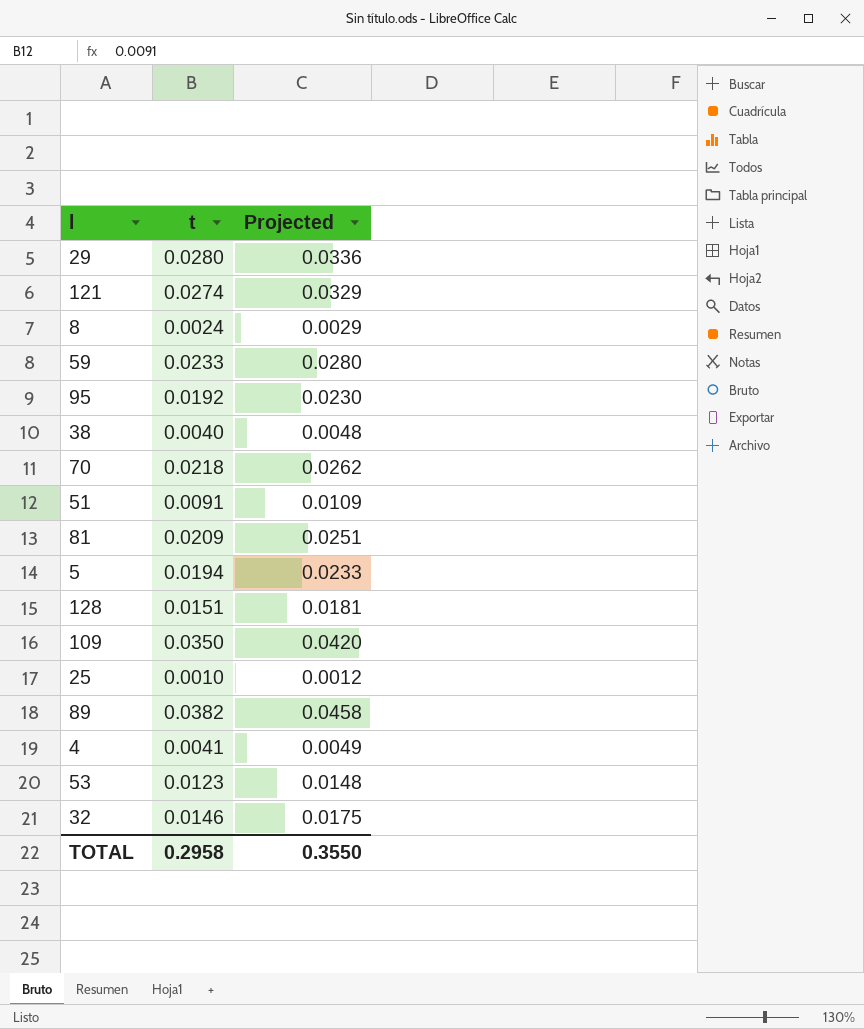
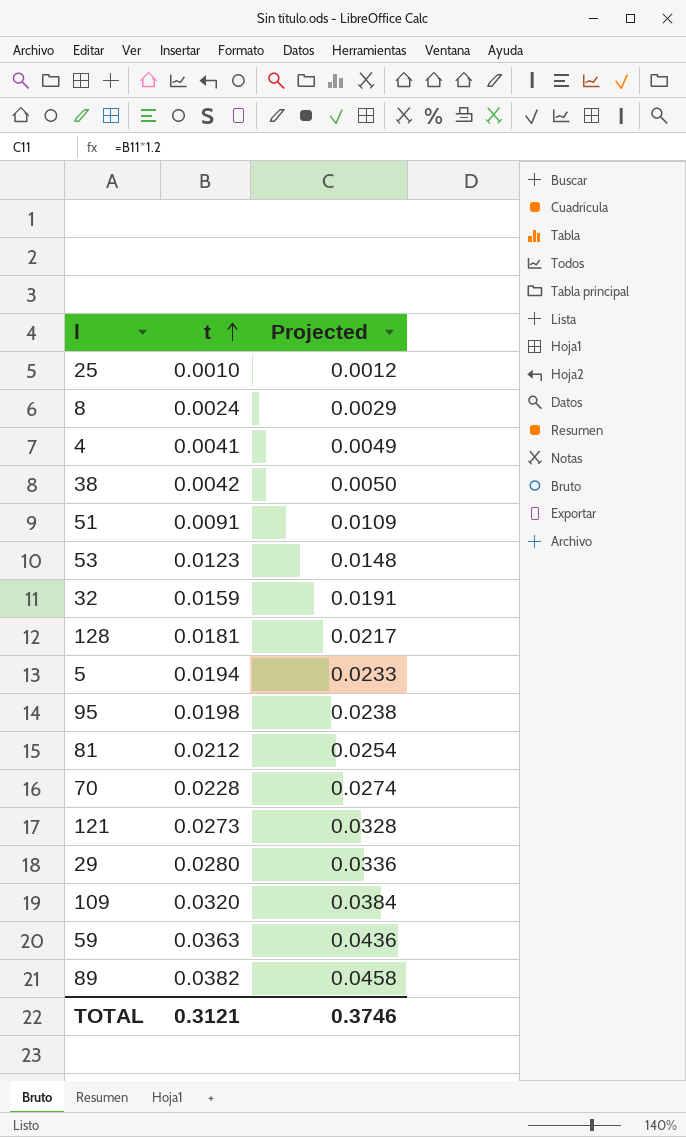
row order: none -> t ascending
38 | t: 0.0040 -> 0.0042
38 | Projected: 0.0048 -> 0.0050
32 | t: 0.0146 -> 0.0159
32 | Projected: 0.0175 -> 0.0191
128 | t: 0.0151 -> 0.0181
128 | Projected: 0.0181 -> 0.0217
95 | t: 0.0192 -> 0.0198
95 | Projected: 0.0230 -> 0.0238
81 | t: 0.0209 -> 0.0212
81 | Projected: 0.0251 -> 0.0254
70 | t: 0.0218 -> 0.0228
70 | Projected: 0.0262 -> 0.0274
121 | t: 0.0274 -> 0.0273
121 | Projected: 0.0329 -> 0.0328
109 | t: 0.0350 -> 0.0320
109 | Projected: 0.0420 -> 0.0384
59 | t: 0.0233 -> 0.0363
59 | Projected: 0.0280 -> 0.0436
TOTAL | t: 0.2958 -> 0.3121
TOTAL | Projected: 0.3550 -> 0.3746

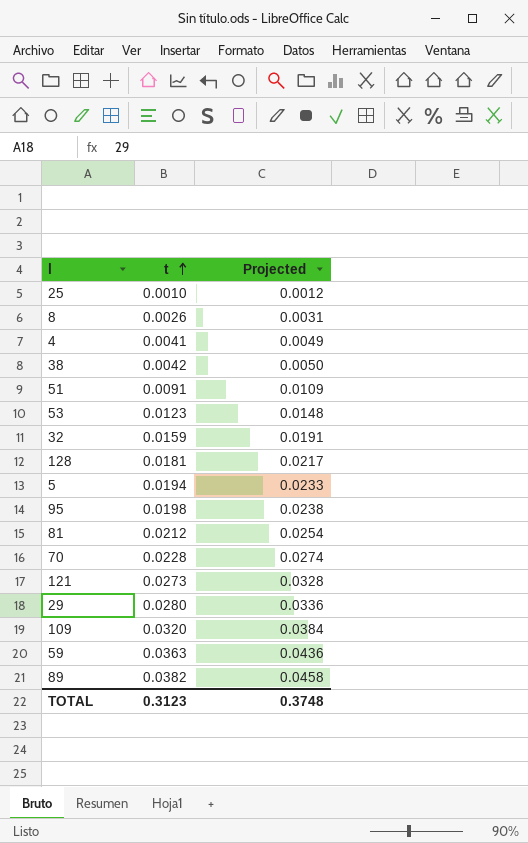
8 | t: 0.0024 -> 0.0026
8 | Projected: 0.0029 -> 0.0031
TOTAL | t: 0.3121 -> 0.3123
TOTAL | Projected: 0.3746 -> 0.3748

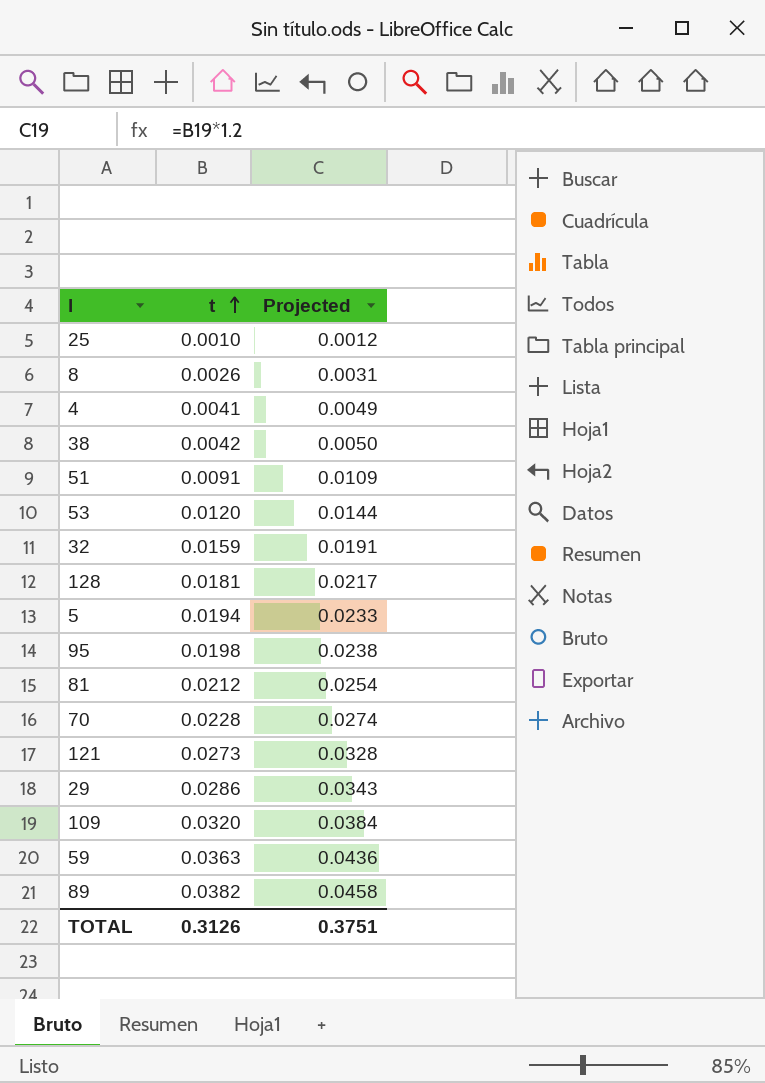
53 | t: 0.0123 -> 0.0120
53 | Projected: 0.0148 -> 0.0144
29 | t: 0.0280 -> 0.0286
29 | Projected: 0.0336 -> 0.0343
TOTAL | t: 0.3123 -> 0.3126
TOTAL | Projected: 0.3748 -> 0.3751

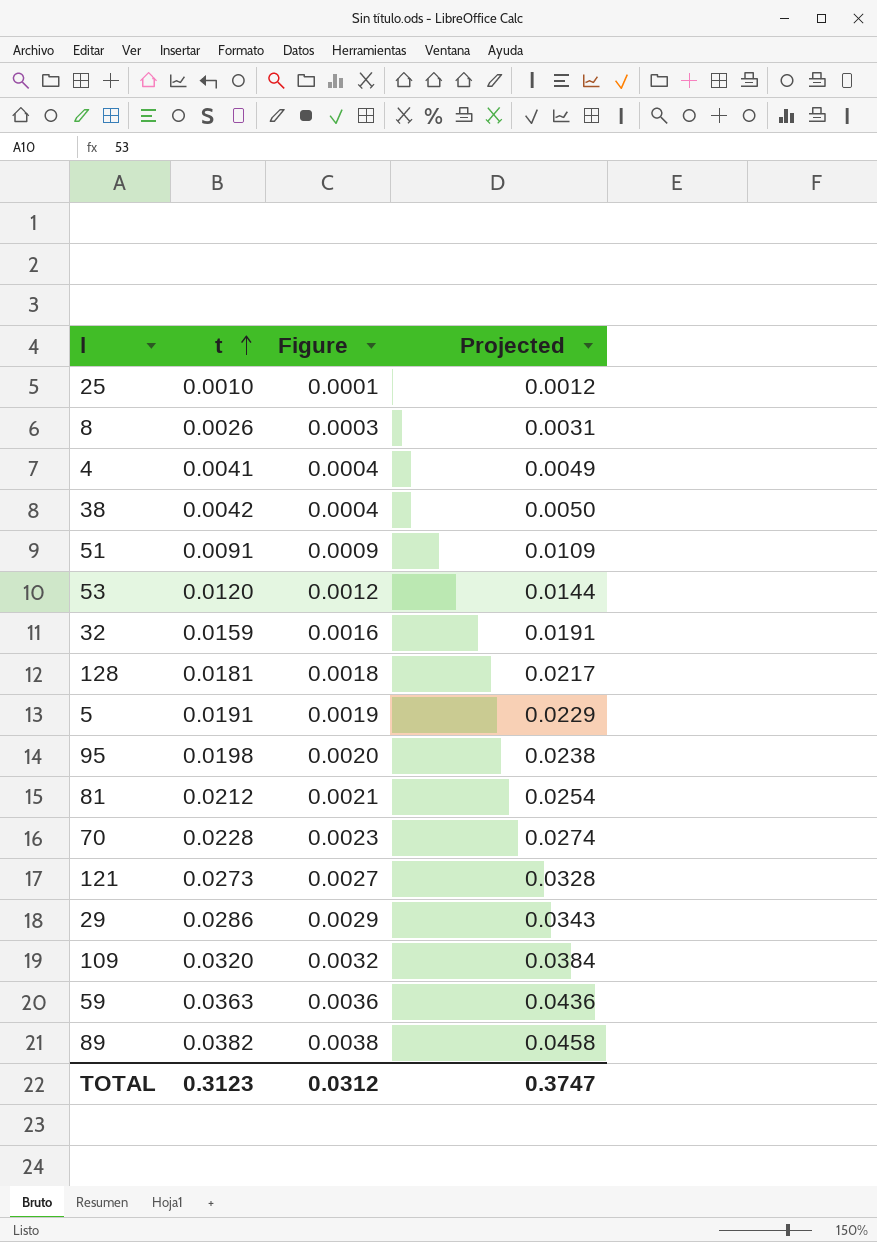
column Figure | formula: none -> [t] * 0.1
5 | t: 0.0194 -> 0.0191
5 | Projected: 0.0233 -> 0.0229
TOTAL | t: 0.3126 -> 0.3123
TOTAL | Projected: 0.3751 -> 0.3747

